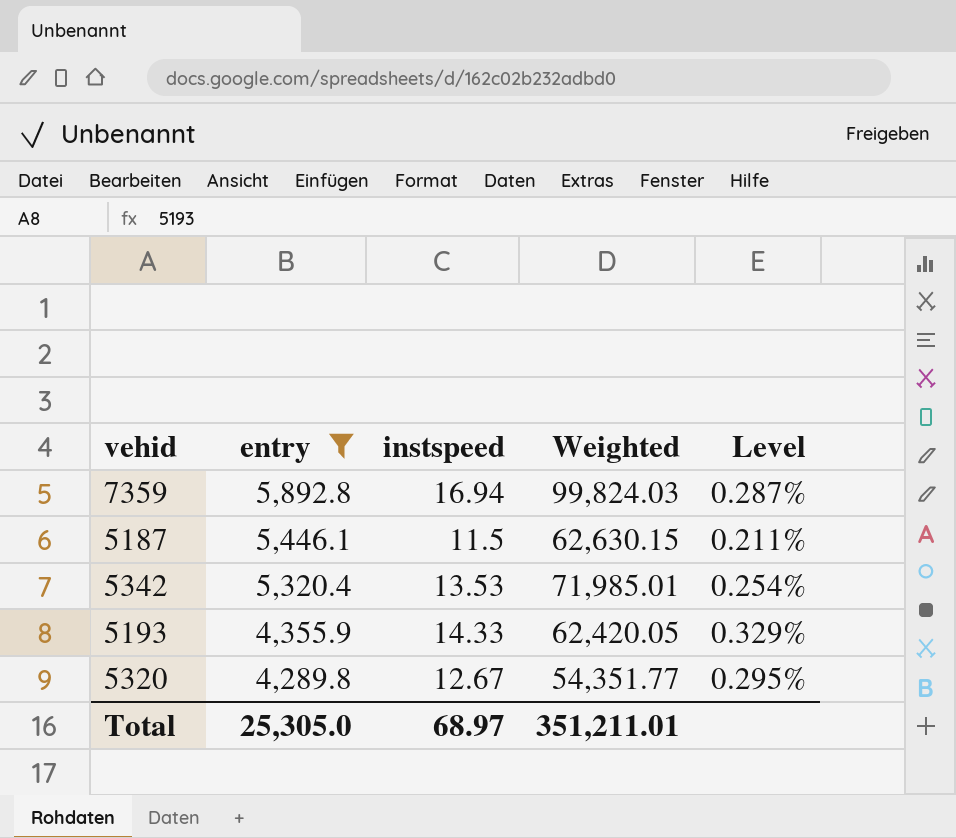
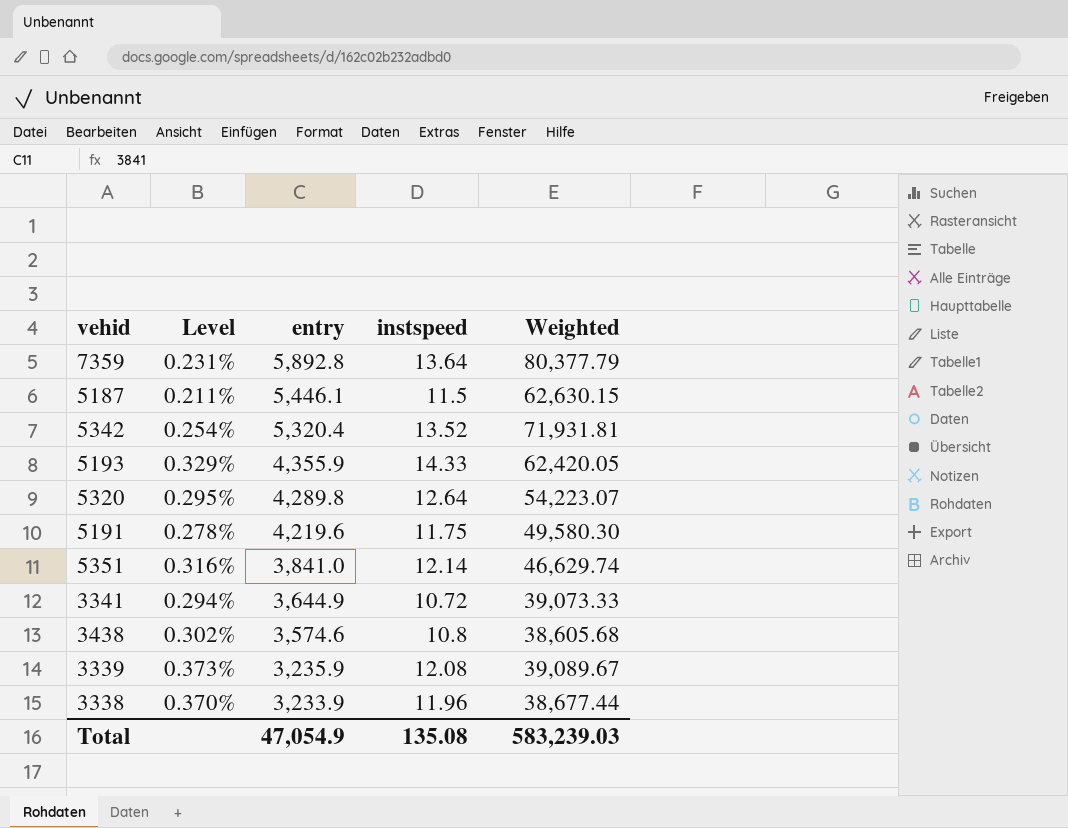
filter: entry >= 4,289.8 -> none
column Level | position: 5 -> 2
7359 | Level: 0.287% -> 0.231%
7359 | instspeed: 16.94 -> 13.64
7359 | Weighted: 99,824.03 -> 80,377.79
5342 | instspeed: 13.53 -> 13.52
5342 | Weighted: 71,985.01 -> 71,931.81
5320 | instspeed: 12.67 -> 12.64
5320 | Weighted: 54,351.77 -> 54,223.07
Total | entry: 25,305.0 -> 47,054.9
Total | instspeed: 68.97 -> 135.08
Total | Weighted: 351,211.01 -> 583,239.03

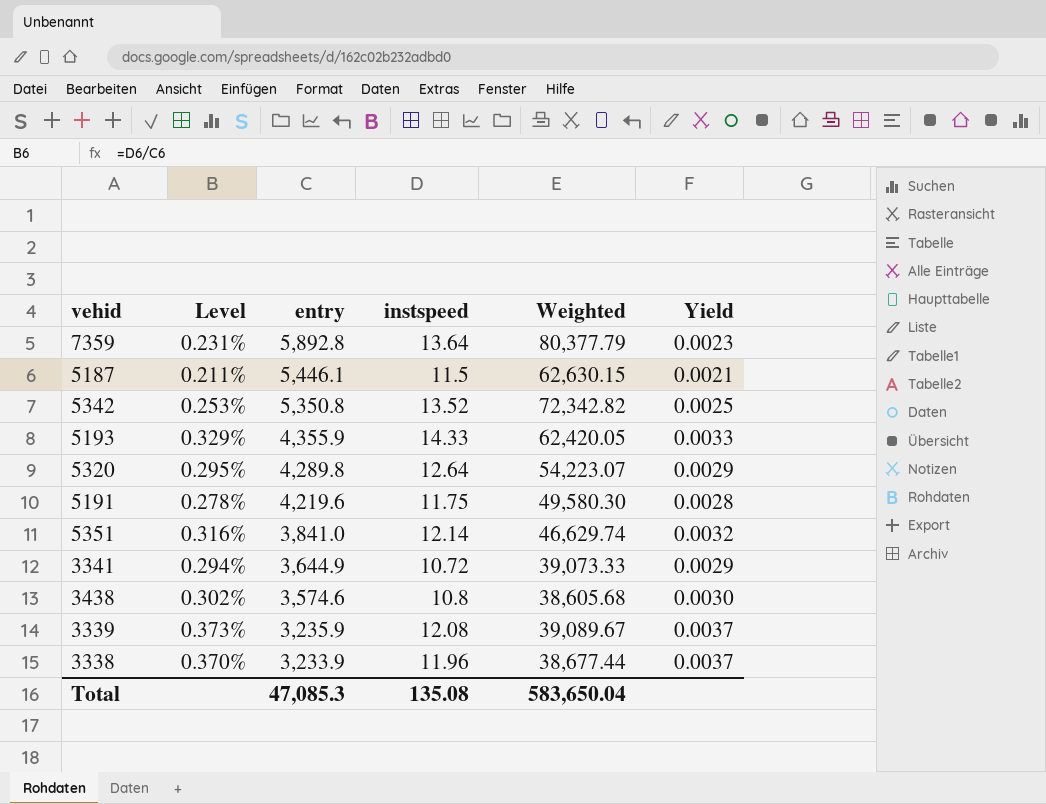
column Yield | formula: none -> [instspeed] / [entry]
5342 | Level: 0.254% -> 0.253%
5342 | entry: 5,320.4 -> 5,350.8
5342 | Weighted: 71,931.81 -> 72,342.82
Total | entry: 47,054.9 -> 47,085.3
Total | Weighted: 583,239.03 -> 583,650.04

